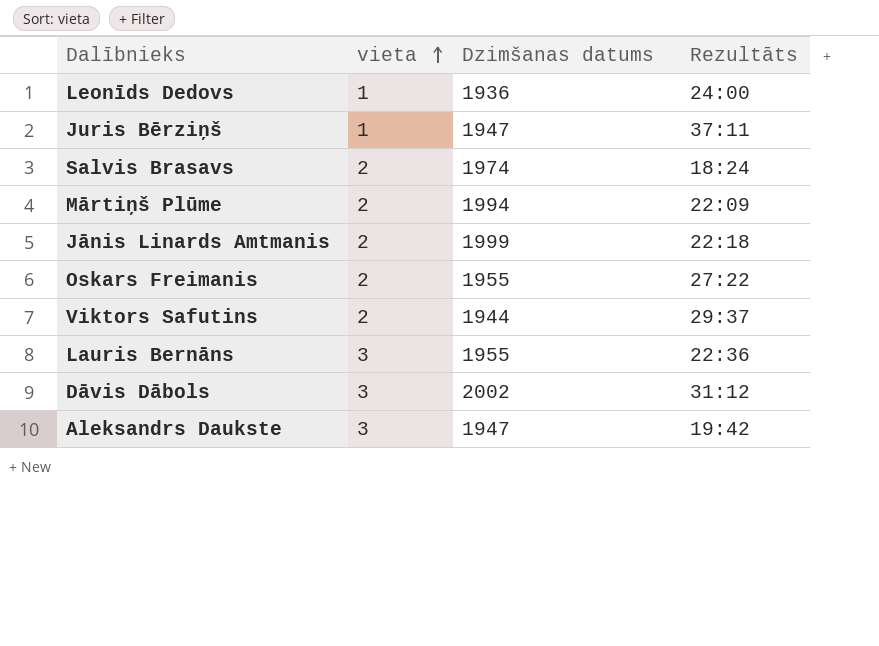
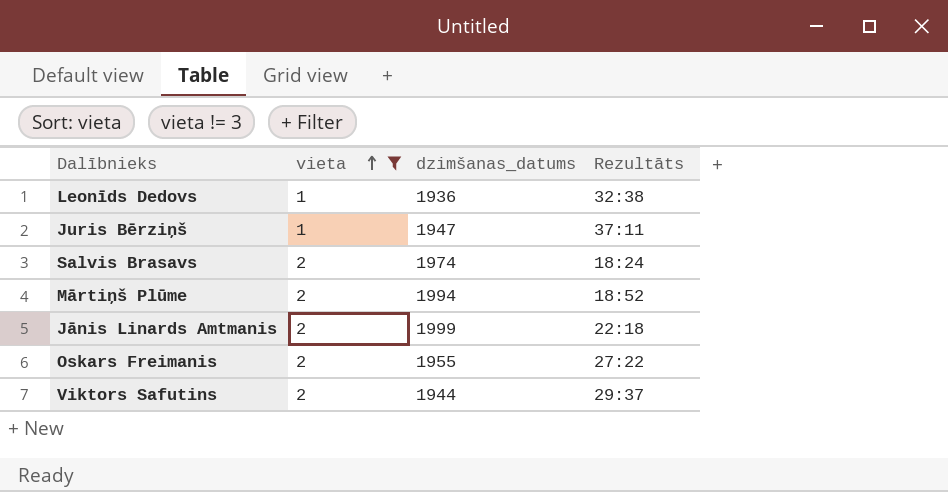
filter: none -> vieta != 3
column name: Dzimšanas datums -> dzimšanas_datums
Leonīds Dedovs | Rezultāts: 24:00 -> 32:38
Mārtiņš Plūme | Rezultāts: 22:09 -> 18:52

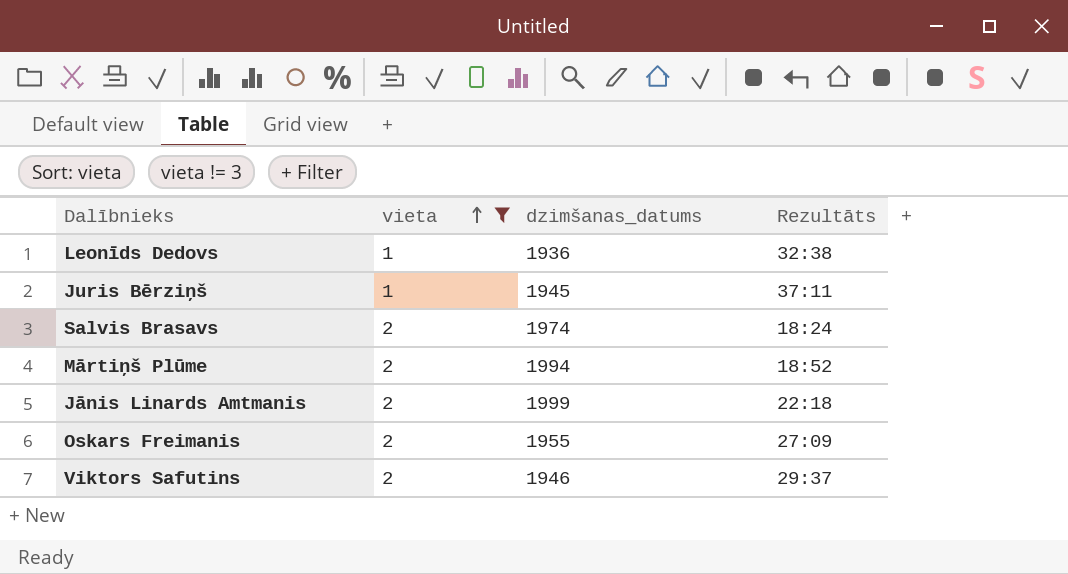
Juris Bērziņš | dzimšanas_datums: 1947 -> 1945
Oskars Freimanis | Rezultāts: 27:22 -> 27:09
Viktors Safutins | dzimšanas_datums: 1944 -> 1946

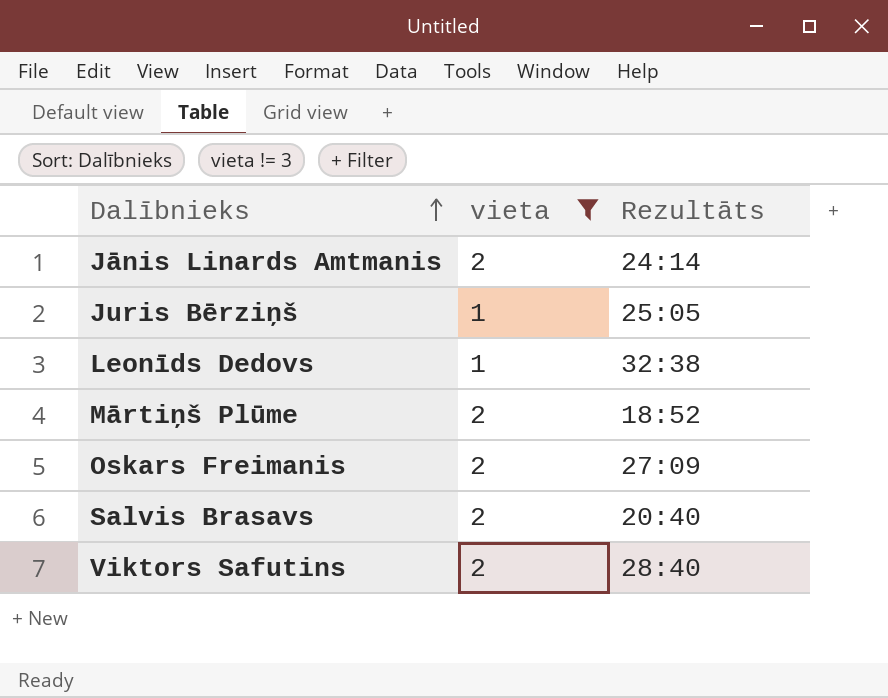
row order: vieta ascending -> Dalībnieks ascending
column dzimšanas_datums | position: 3 -> none
Jānis Linards Amtmanis | Rezultāts: 22:18 -> 24:14
Juris Bērziņš | Rezultāts: 37:11 -> 25:05
Salvis Brasavs | Rezultāts: 18:24 -> 20:40
Viktors Safutins | Rezultāts: 29:37 -> 28:40

